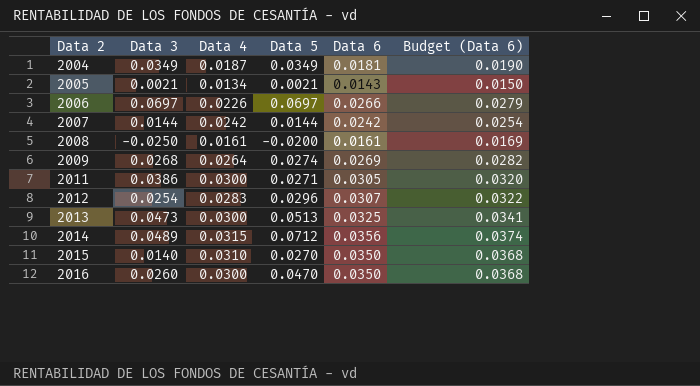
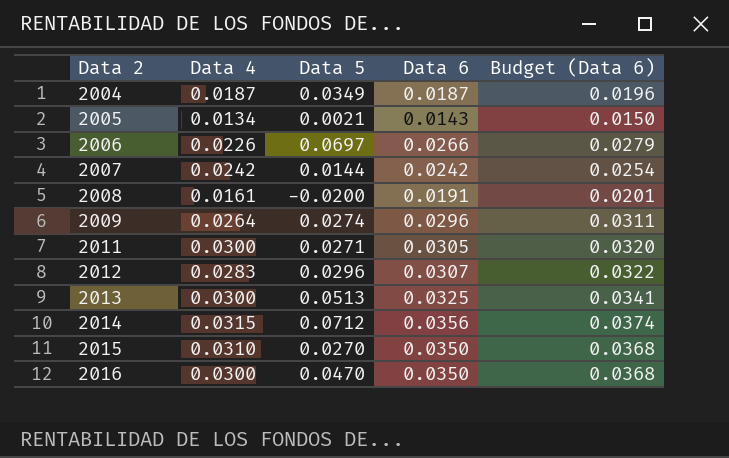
column Data 3 | position: 2 -> none
2004 | Data 6: 0.0181 -> 0.0187
2004 | Budget (Data 6): 0.0190 -> 0.0196
2008 | Data 6: 0.0161 -> 0.0191
2008 | Budget (Data 6): 0.0169 -> 0.0201
2009 | Data 6: 0.0269 -> 0.0296
2009 | Budget (Data 6): 0.0282 -> 0.0311

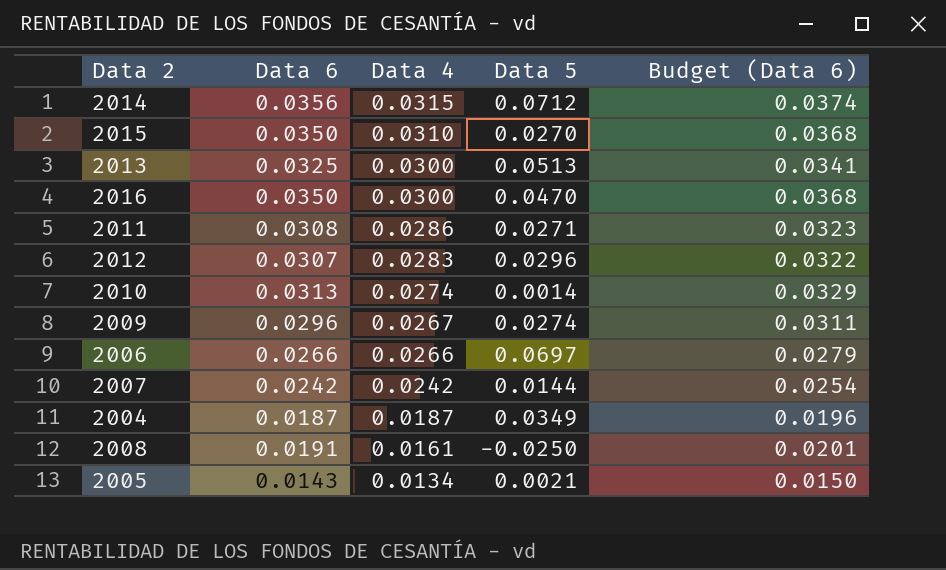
row order: Data 2 ascending -> Data 4 descending
column Data 6 | position: 4 -> 2
2011 | Data 6: 0.0305 -> 0.0308
2011 | Data 4: 0.0300 -> 0.0286
2011 | Budget (Data 6): 0.0320 -> 0.0323
row 2010: none -> 0.0313 | 0.0274 | 0.0014 | 0.0329
2009 | Data 4: 0.0264 -> 0.0267
2006 | Data 4: 0.0226 -> 0.0266
2008 | Data 5: -0.0200 -> -0.0250

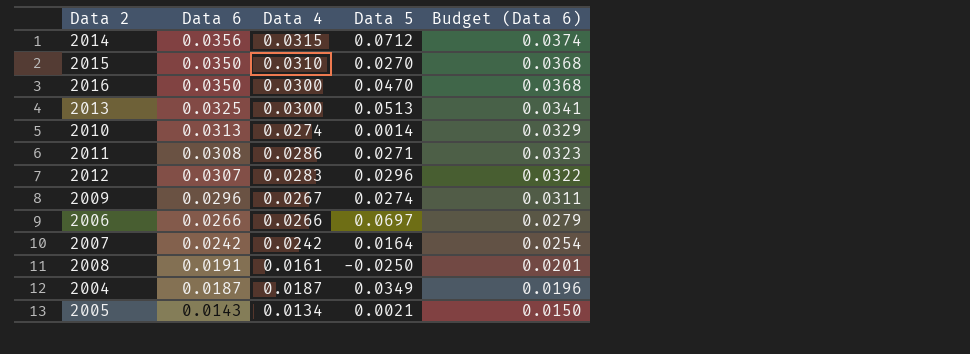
row order: Data 4 descending -> Data 6 descending
2007 | Data 5: 0.0144 -> 0.0164

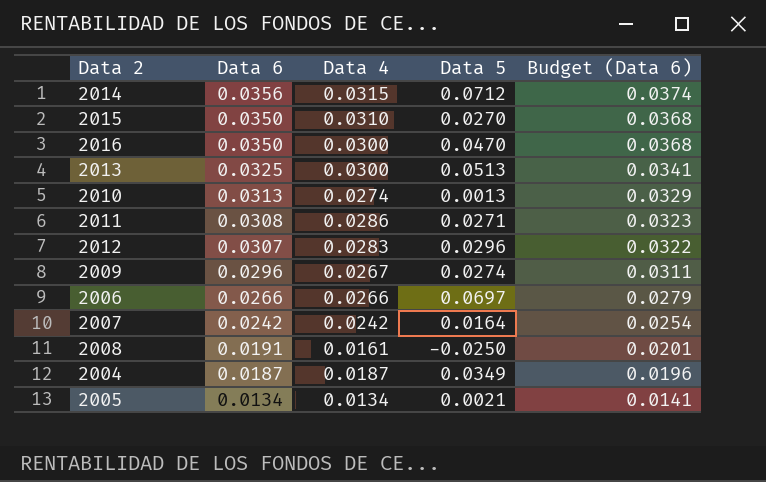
2010 | Data 5: 0.0014 -> 0.0013
2005 | Data 6: 0.0143 -> 0.0134
2005 | Budget (Data 6): 0.0150 -> 0.0141

